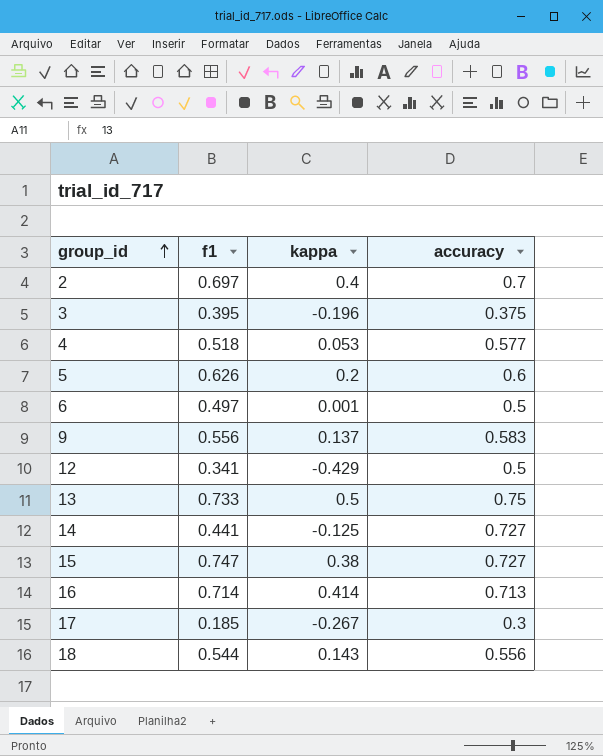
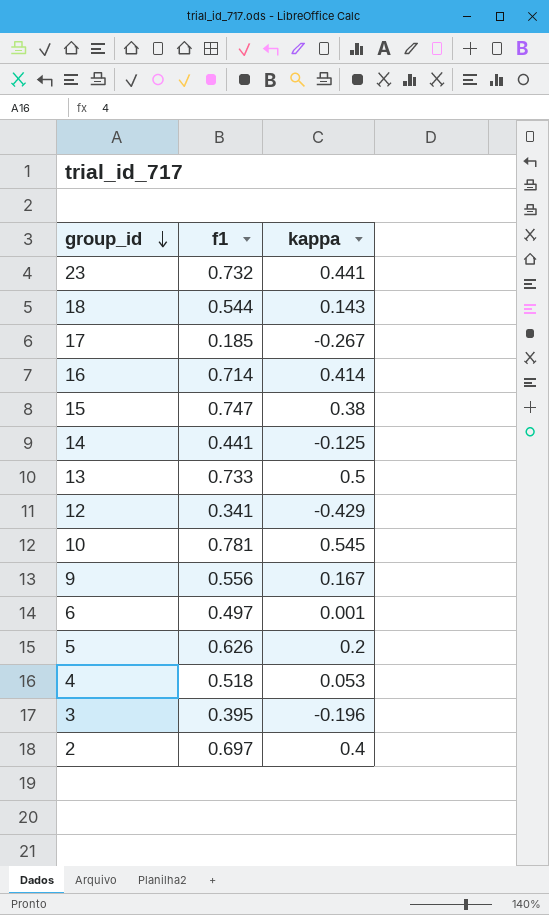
row order: group_id ascending -> group_id descending
column accuracy | position: 4 -> none
row 23: none -> 0.732 | 0.441
row 10: none -> 0.781 | 0.545
9 | kappa: 0.137 -> 0.167

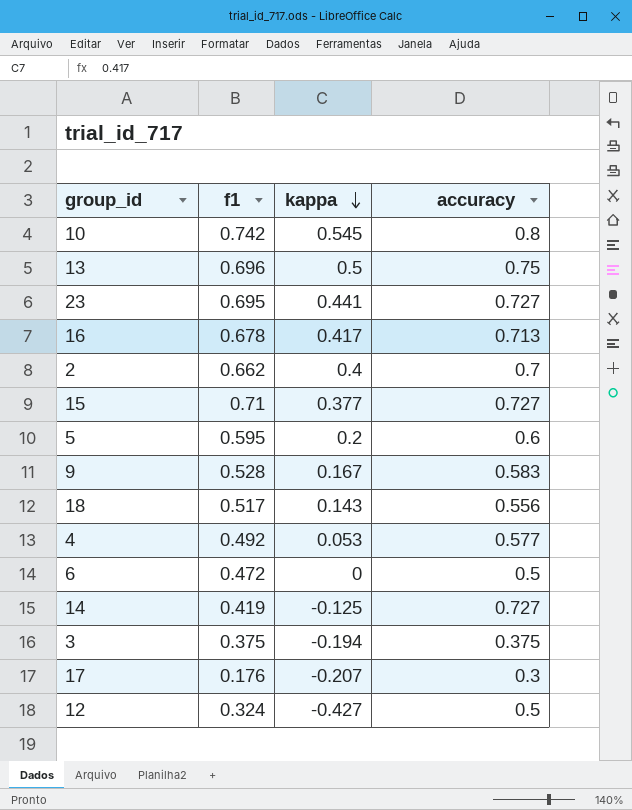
row order: group_id descending -> kappa descending
column accuracy | position: none -> 4
10 | f1: 0.781 -> 0.742
13 | f1: 0.733 -> 0.696
23 | f1: 0.732 -> 0.695
16 | f1: 0.714 -> 0.678
16 | kappa: 0.414 -> 0.417
2 | f1: 0.697 -> 0.662
15 | f1: 0.747 -> 0.71
15 | kappa: 0.38 -> 0.377
5 | f1: 0.626 -> 0.595
9 | f1: 0.556 -> 0.528
18 | f1: 0.544 -> 0.517
4 | f1: 0.518 -> 0.492
6 | f1: 0.497 -> 0.472
6 | kappa: 0.001 -> 0
14 | f1: 0.441 -> 0.419
3 | f1: 0.395 -> 0.375
3 | kappa: -0.196 -> -0.194
17 | f1: 0.185 -> 0.176
17 | kappa: -0.267 -> -0.207
12 | f1: 0.341 -> 0.324
12 | kappa: -0.429 -> -0.427

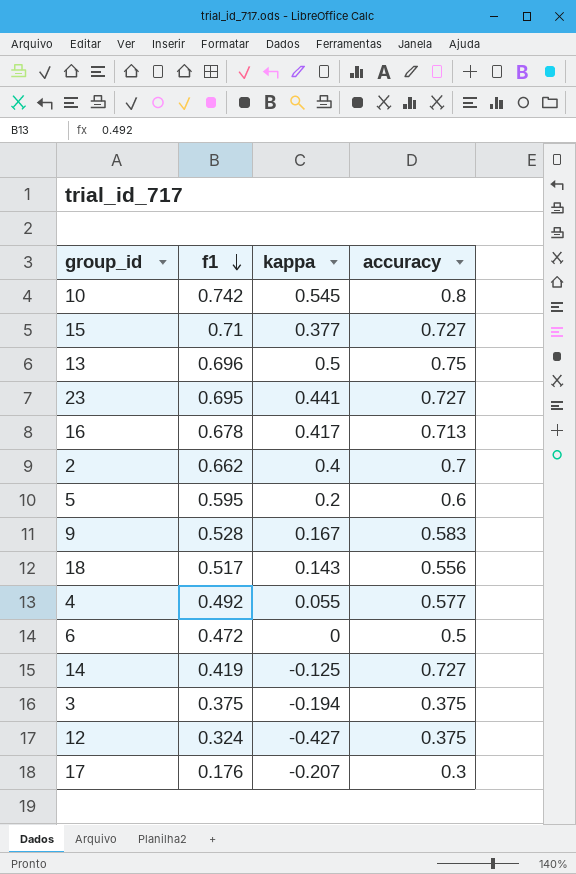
row order: kappa descending -> f1 descending
4 | kappa: 0.053 -> 0.055
12 | accuracy: 0.5 -> 0.375

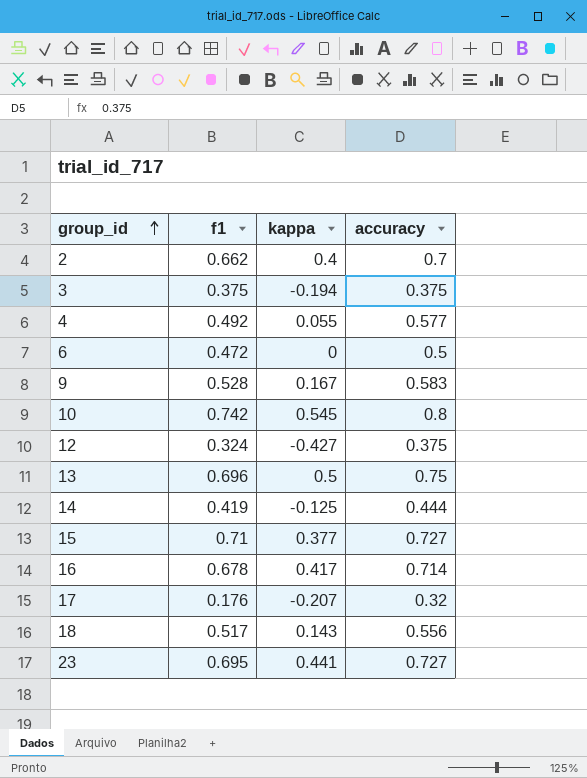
row order: f1 descending -> group_id ascending
row 5: 0.595 | 0.2 | 0.6 -> none
14 | accuracy: 0.727 -> 0.444
16 | accuracy: 0.713 -> 0.714
17 | accuracy: 0.3 -> 0.32

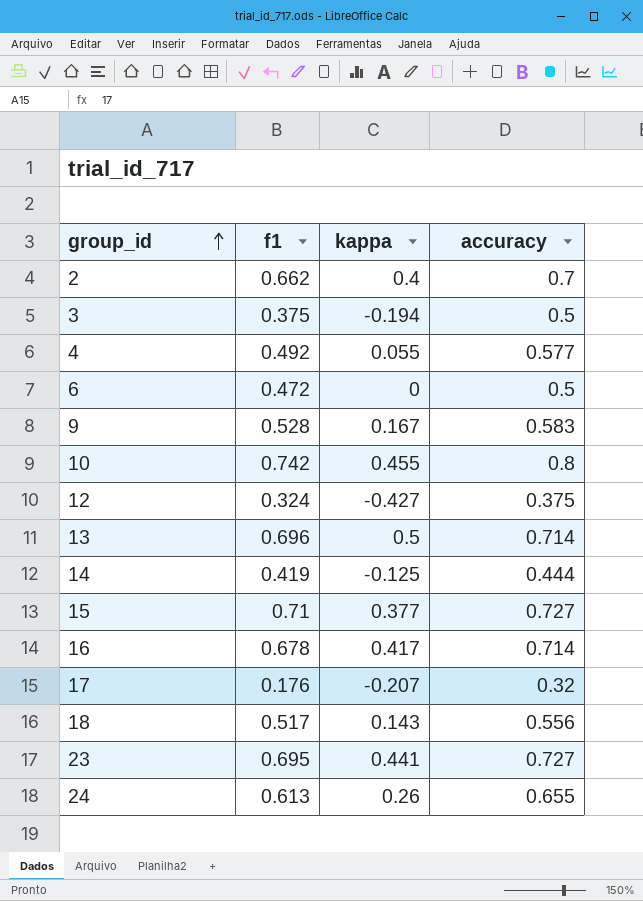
3 | accuracy: 0.375 -> 0.5
10 | kappa: 0.545 -> 0.455
13 | accuracy: 0.75 -> 0.714
row 24: none -> 0.613 | 0.26 | 0.655

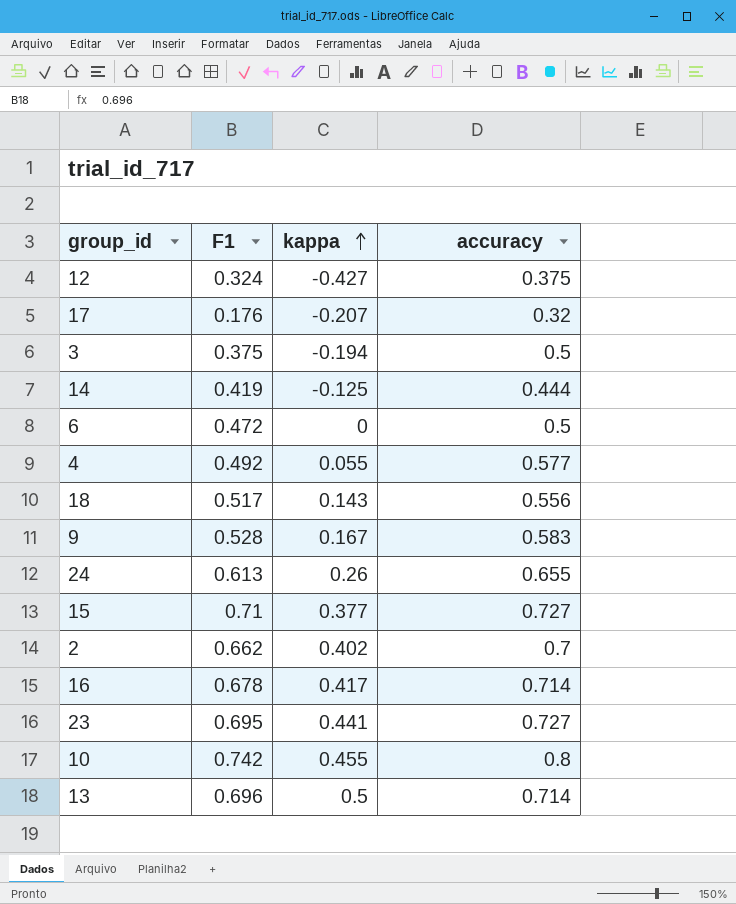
row order: group_id ascending -> kappa ascending
column name: f1 -> F1
2 | kappa: 0.4 -> 0.402

